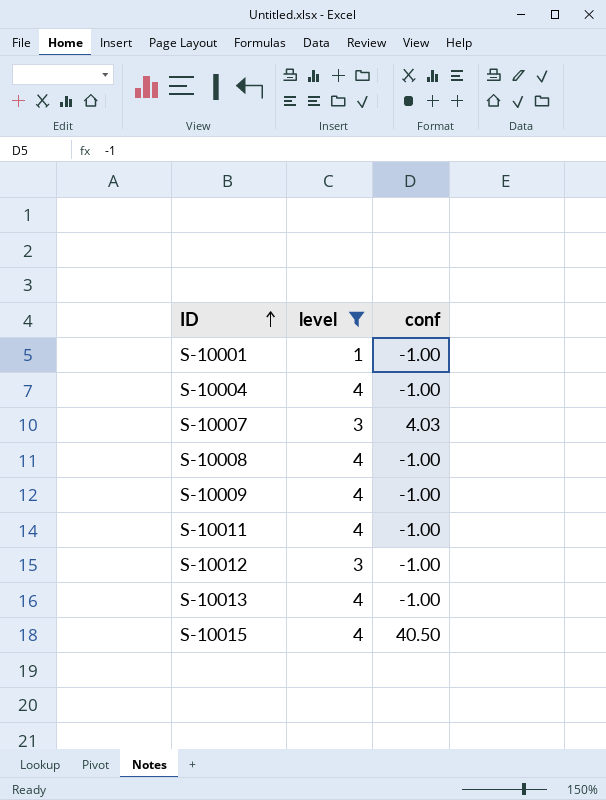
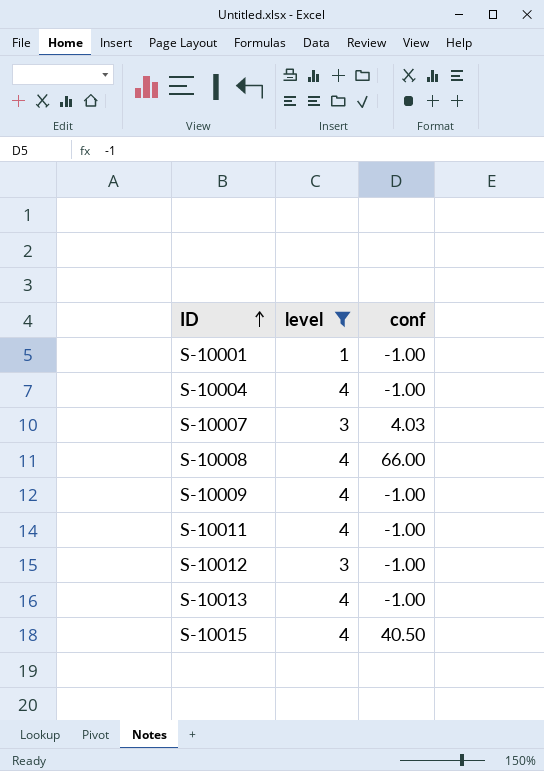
S-10008 | conf: -1.00 -> 66.00

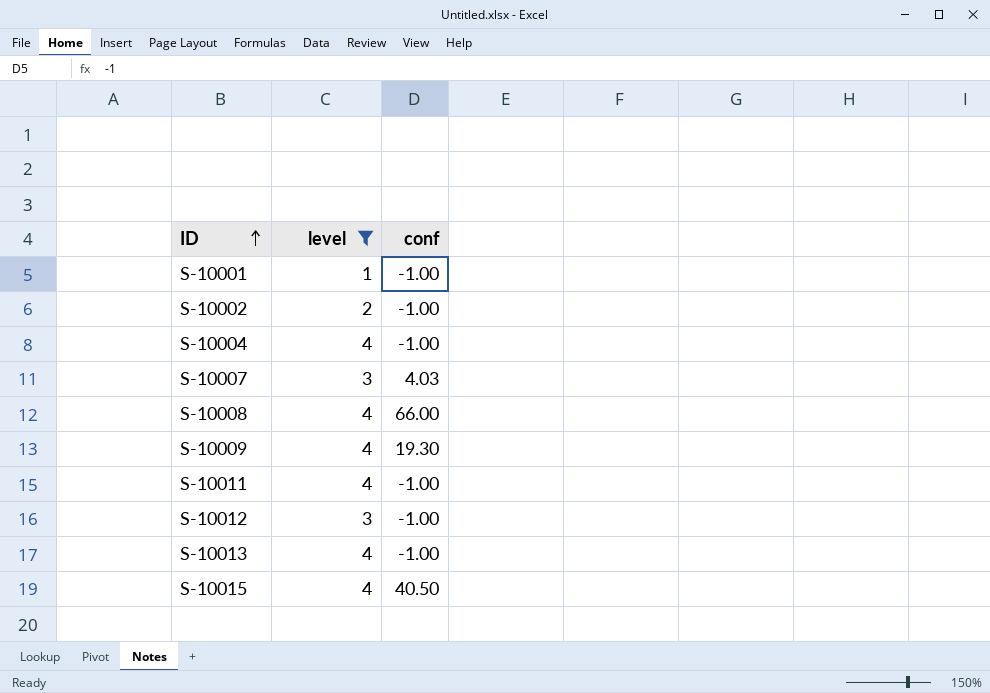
row S-10002: none -> 2 | -1.00
S-10009 | conf: -1.00 -> 19.30

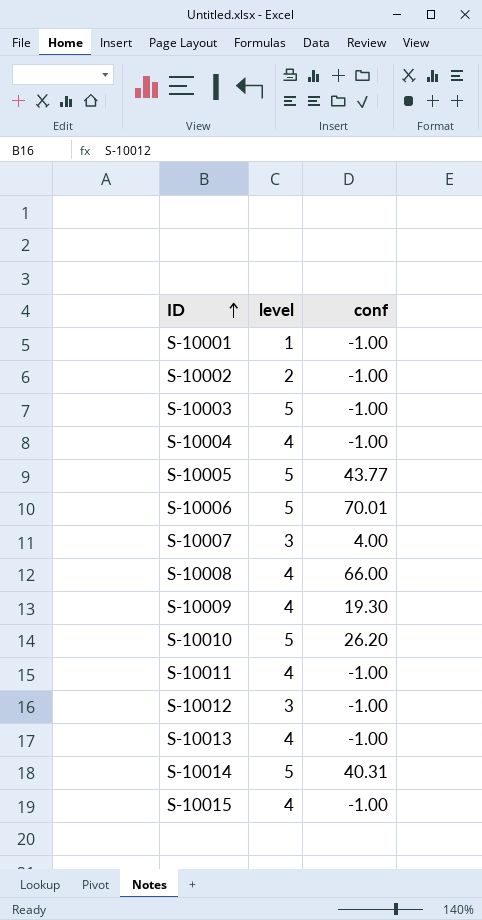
filter: level != 5 -> none
S-10007 | conf: 4.03 -> 4.00
S-10015 | conf: 40.50 -> -1.00

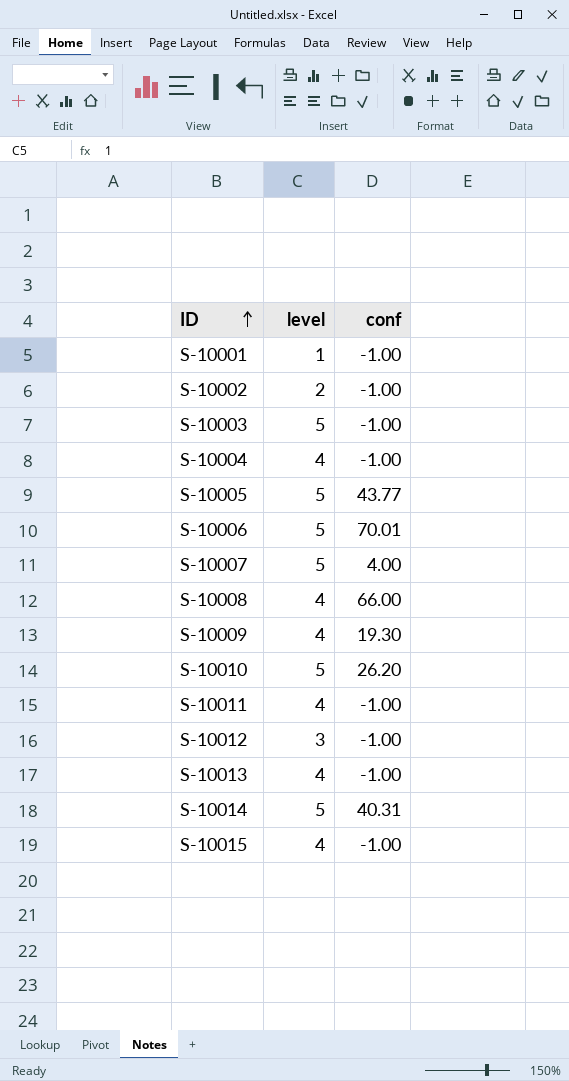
S-10007 | level: 3 -> 5

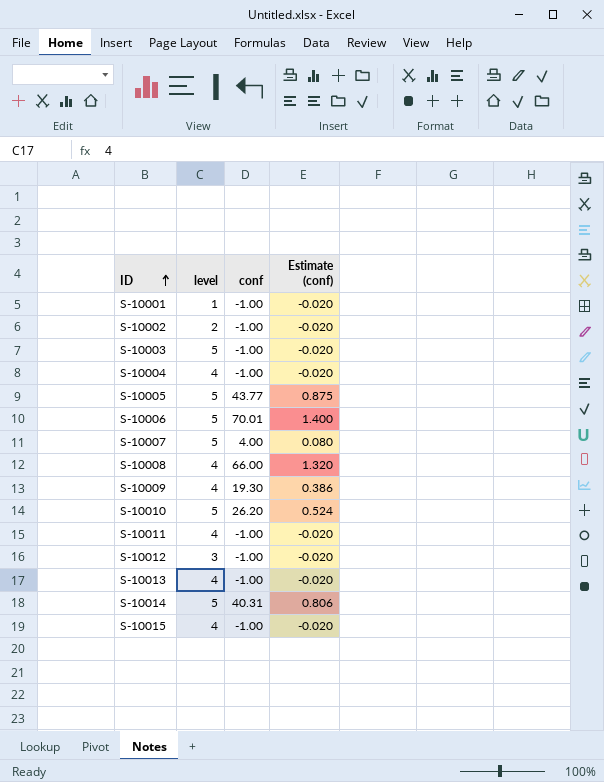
column Estimate (conf) | formula: none -> [conf] * 0.02

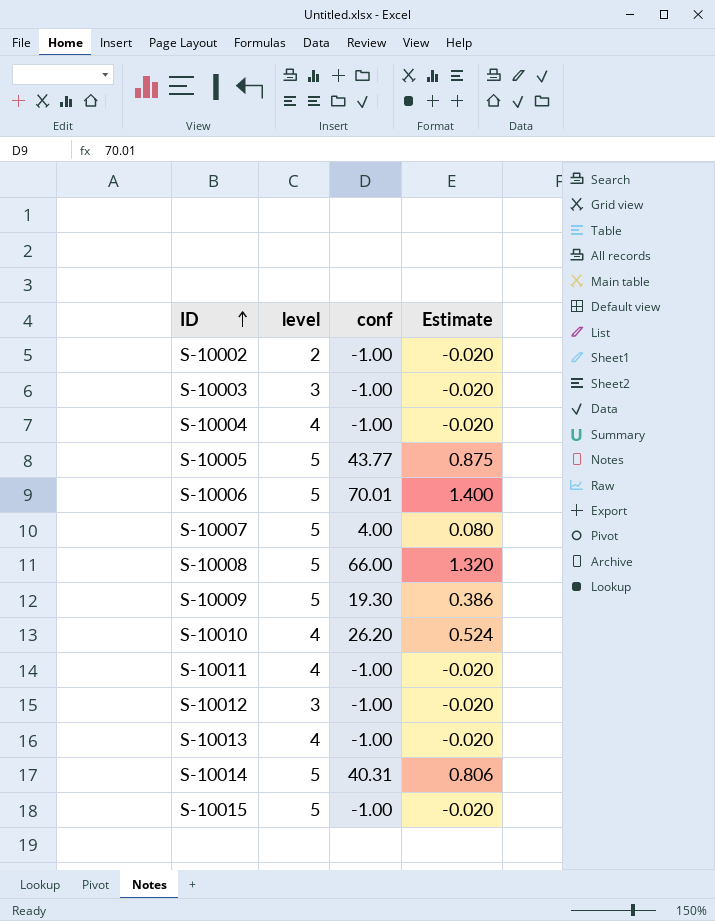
column name: Estimate (conf) -> Estimate
row S-10001: 1 | -1.00 | -0.020 -> none
S-10003 | level: 5 -> 3
S-10008 | level: 4 -> 5
S-10009 | level: 4 -> 5
S-10010 | level: 5 -> 4
S-10015 | level: 4 -> 5

